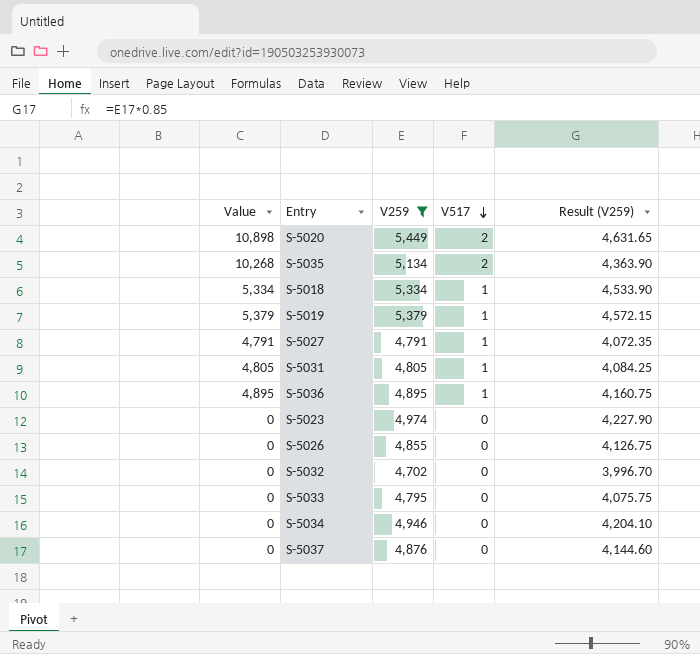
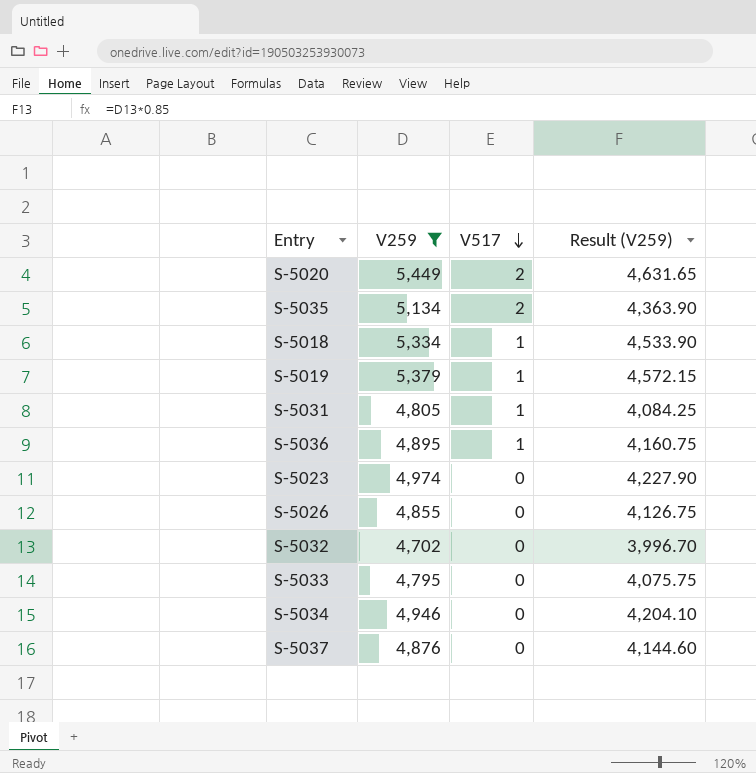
column Value | formula: [V259] * [V517] -> none
row S-5027: 4,791 | 4,791 | 1 | 4,072.35 -> none

